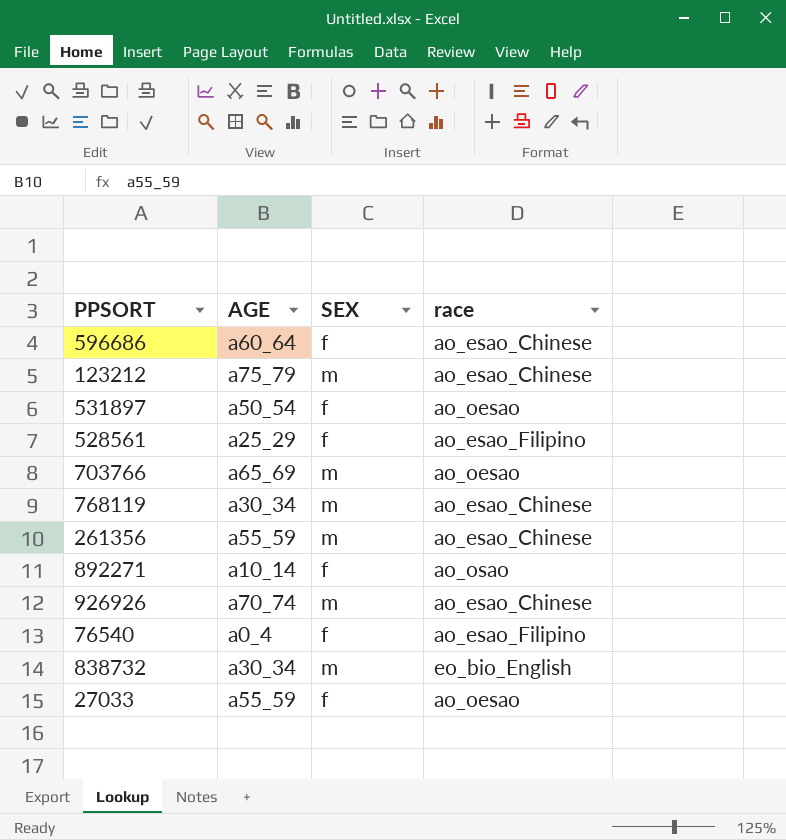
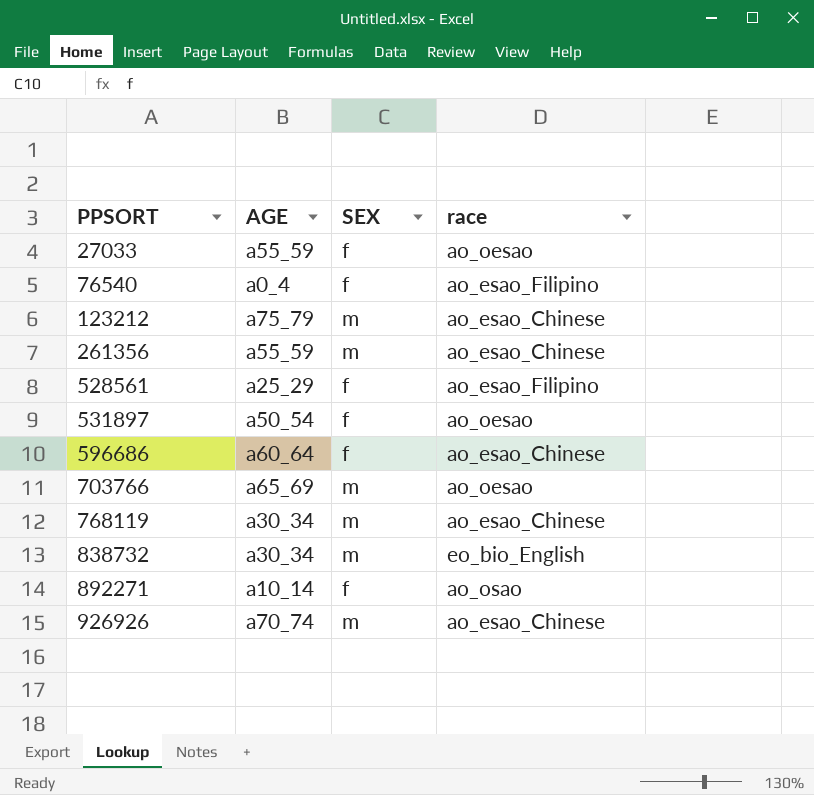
row order: none -> PPSORT ascending

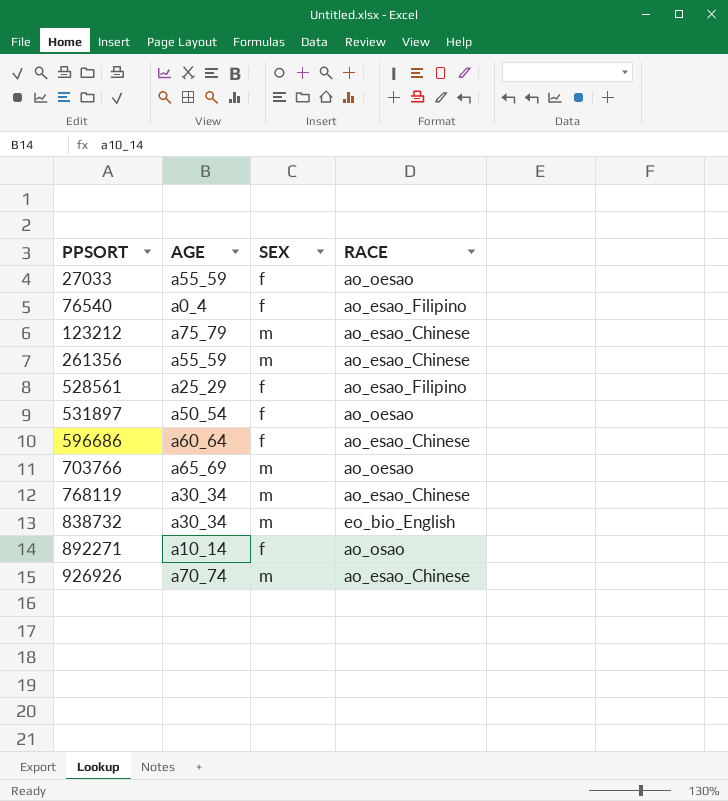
column name: race -> RACE

